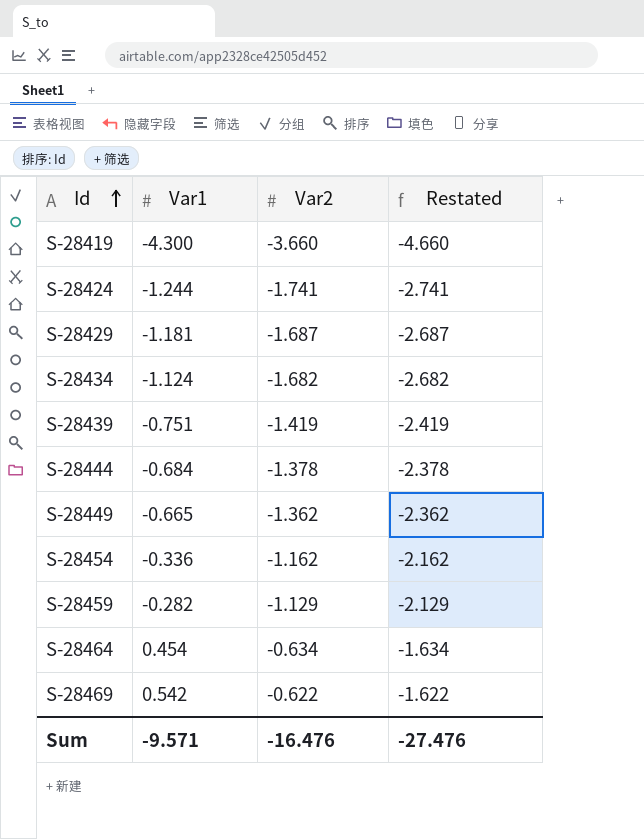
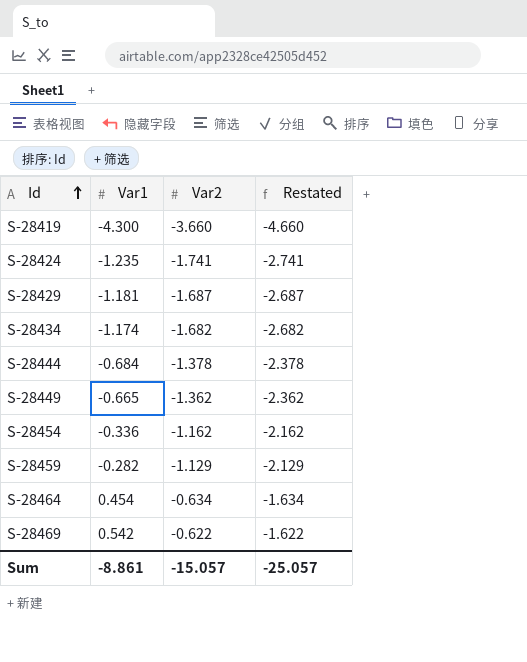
row S-28439: -0.751 | -1.419 | -2.419 -> none
S-28424 | Var1: -1.244 -> -1.235
S-28434 | Var1: -1.124 -> -1.174
Sum | Var1: -9.571 -> -8.861
Sum | Var2: -16.476 -> -15.057
Sum | Restated: -27.476 -> -25.057

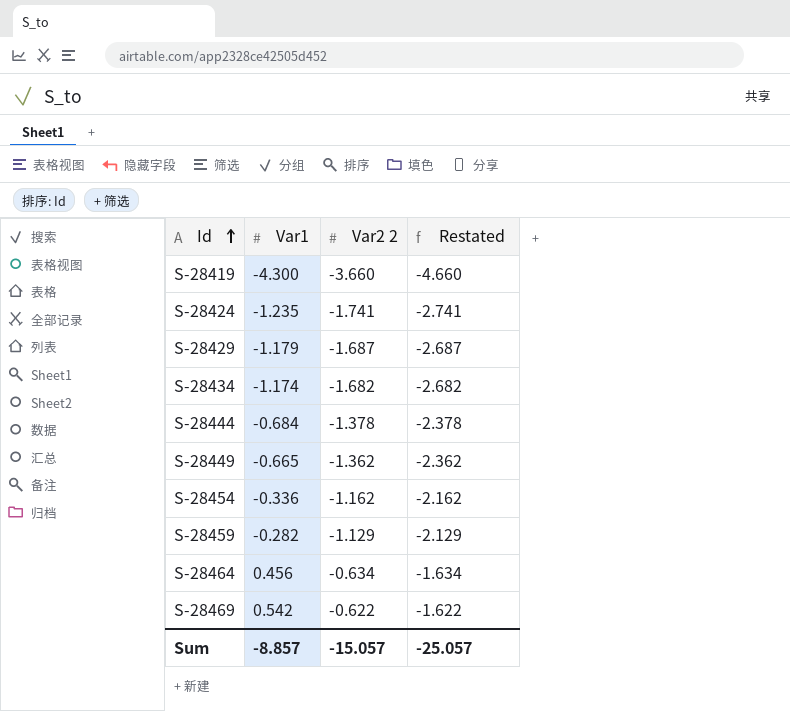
column name: Var2 -> Var2 2
S-28429 | Var1: -1.181 -> -1.179
S-28464 | Var1: 0.454 -> 0.456
Sum | Var1: -8.861 -> -8.857

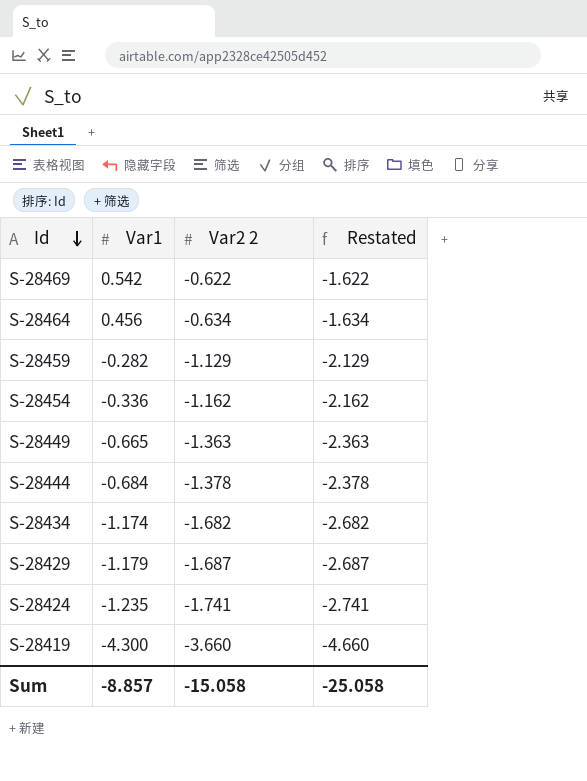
row order: Id ascending -> Id descending
S-28449 | Var2 2: -1.362 -> -1.363
S-28449 | Restated: -2.362 -> -2.363
Sum | Var2 2: -15.057 -> -15.058
Sum | Restated: -25.057 -> -25.058

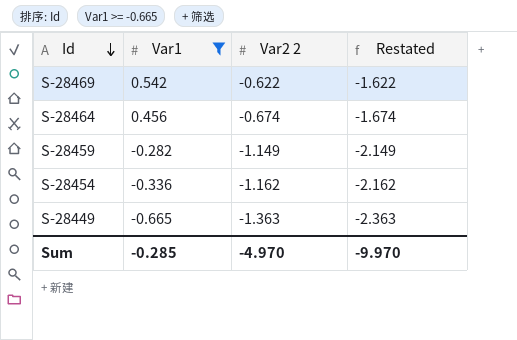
filter: none -> Var1 >= -0.665
S-28464 | Var2 2: -0.634 -> -0.674
S-28464 | Restated: -1.634 -> -1.674
S-28459 | Var2 2: -1.129 -> -1.149
S-28459 | Restated: -2.129 -> -2.149
Sum | Var1: -8.857 -> -0.285
Sum | Var2 2: -15.058 -> -4.970
Sum | Restated: -25.058 -> -9.970

